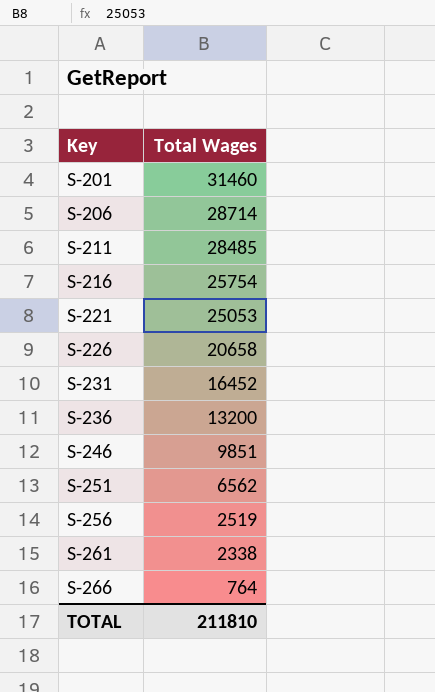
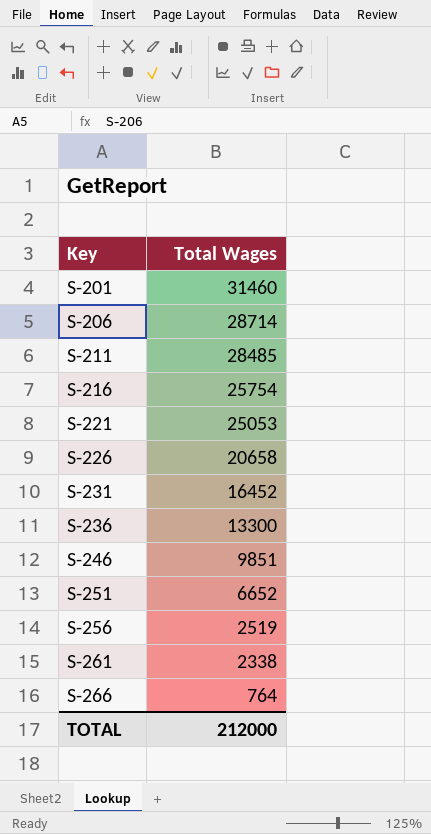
S-236 | Total Wages: 13200 -> 13300
S-251 | Total Wages: 6562 -> 6652
TOTAL | Total Wages: 211810 -> 212000

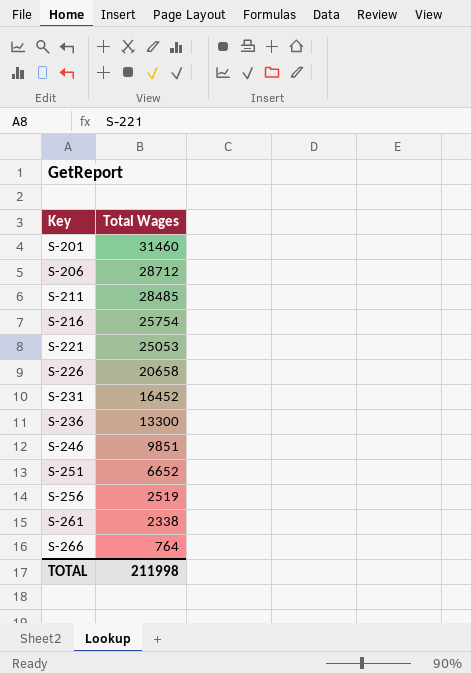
S-206 | Total Wages: 28714 -> 28712
TOTAL | Total Wages: 212000 -> 211998

